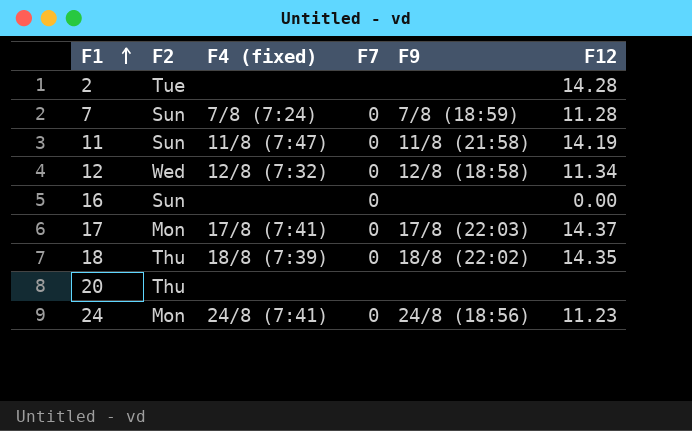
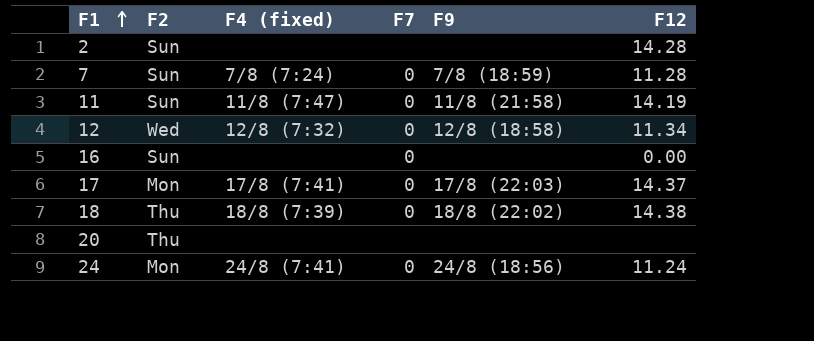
2 | F2: Tue -> Sun
18 | F12: 14.35 -> 14.38
24 | F12: 11.23 -> 11.24

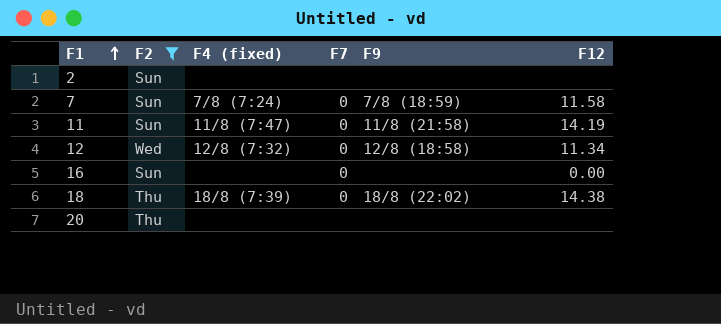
filter: none -> F2 != Mon
2 | F12: 14.28 -> none
7 | F12: 11.28 -> 11.58

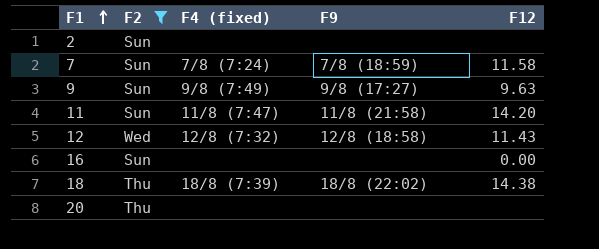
column F7 | position: 4 -> none
row 9: none -> Sun | 9/8 (7:49) | 9/8 (17:27) | 9.63
11 | F12: 14.19 -> 14.20
12 | F12: 11.34 -> 11.43

